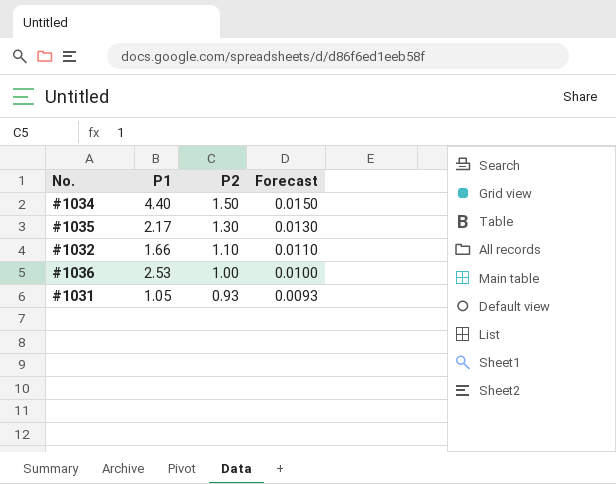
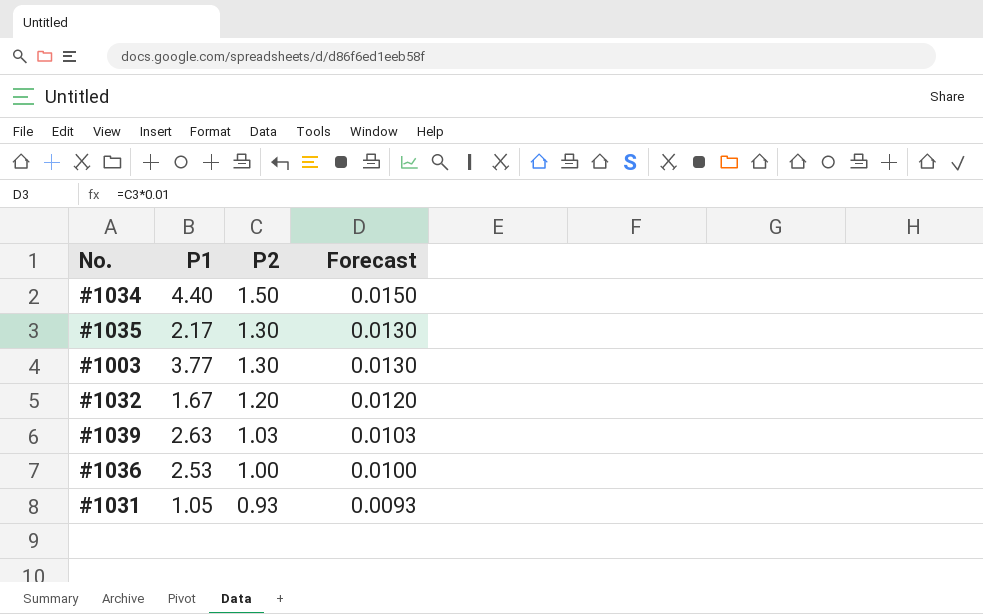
row #1003: none -> 3.77 | 1.30 | 0.0130
#1032 | P1: 1.66 -> 1.67
#1032 | P2: 1.10 -> 1.20
#1032 | Forecast: 0.0110 -> 0.0120
row #1039: none -> 2.63 | 1.03 | 0.0103

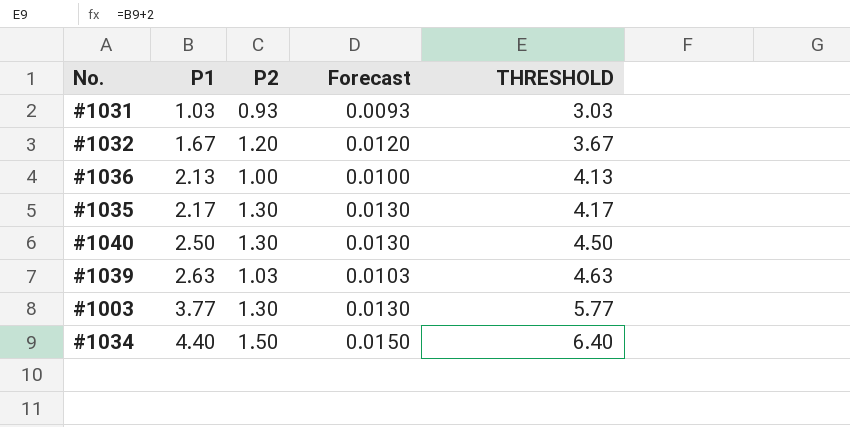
row order: P2 descending -> P1 ascending
column THRESHOLD | formula: none -> [P1] + 2
#1031 | P1: 1.05 -> 1.03
#1036 | P1: 2.53 -> 2.13
row #1040: none -> 2.50 | 1.30 | 0.0130 | 4.50

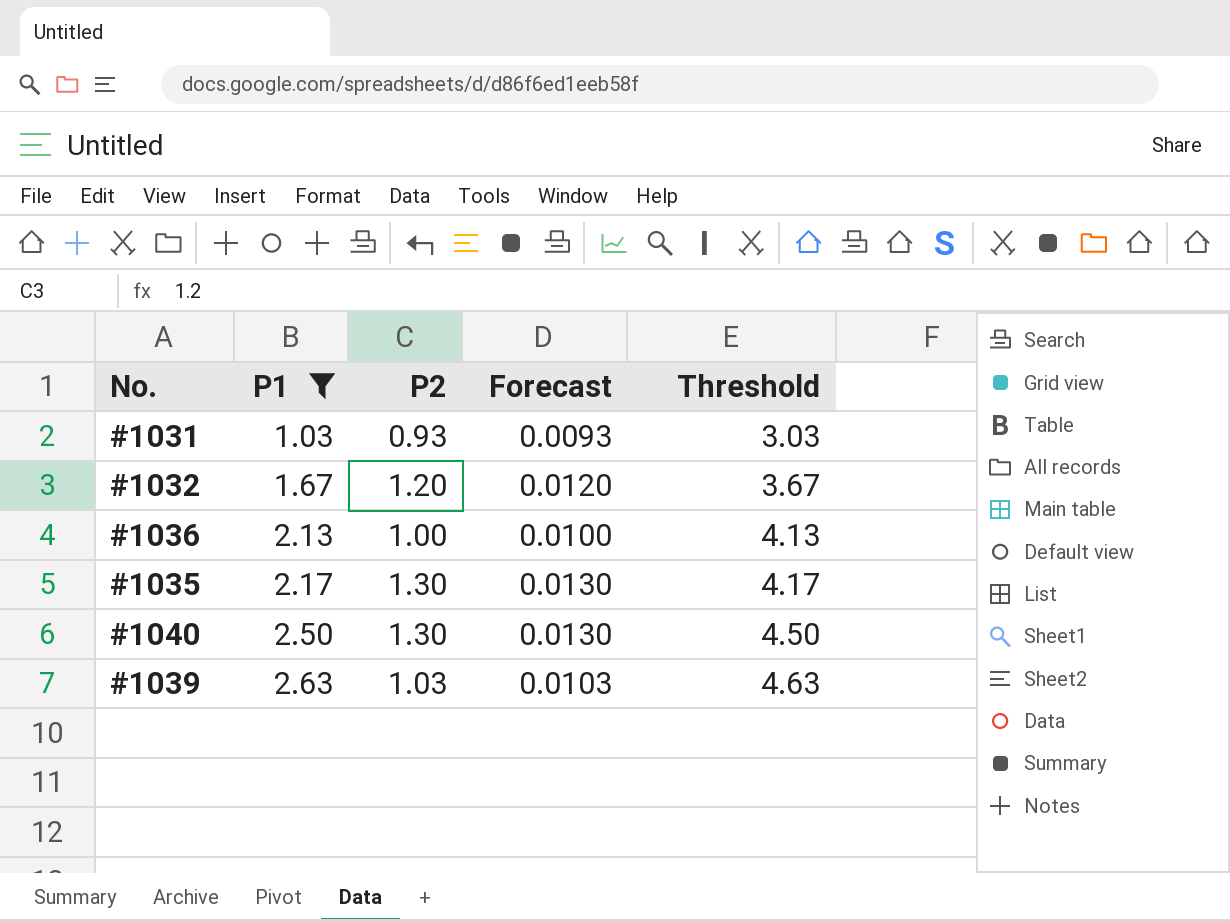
filter: none -> P1 <= 2.63
column name: THRESHOLD -> Threshold

